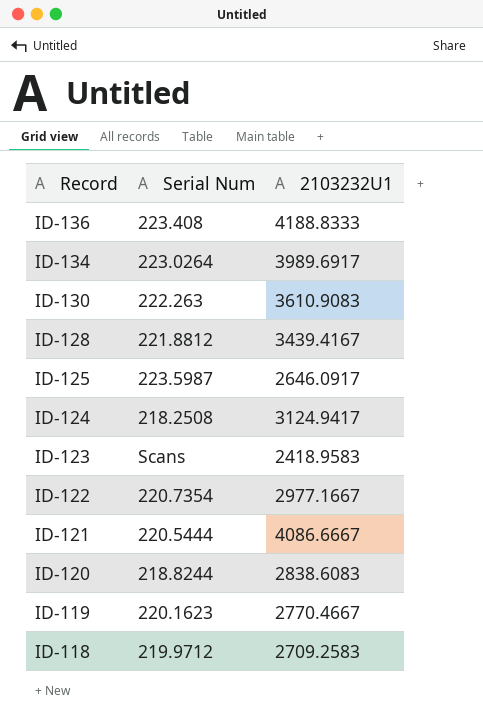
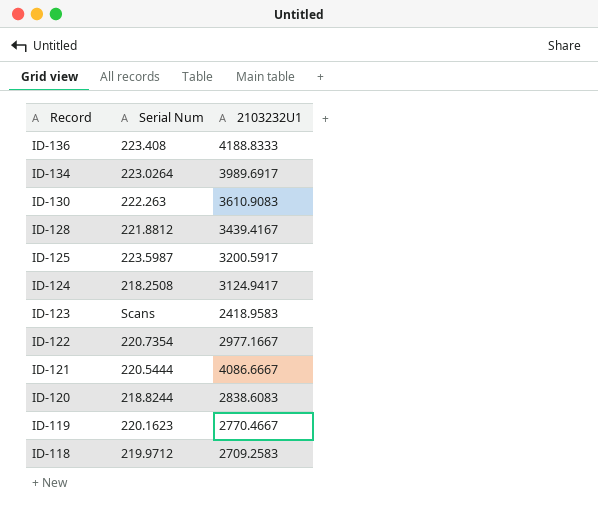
ID-125 | 2103232U1: 2646.0917 -> 3200.5917

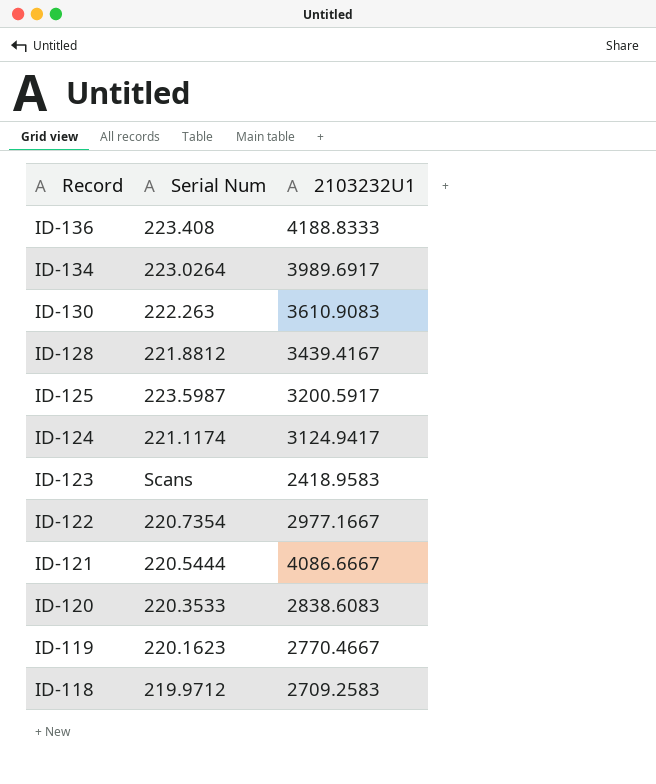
ID-124 | Serial Num: 218.2508 -> 221.1174
ID-120 | Serial Num: 218.8244 -> 220.3533

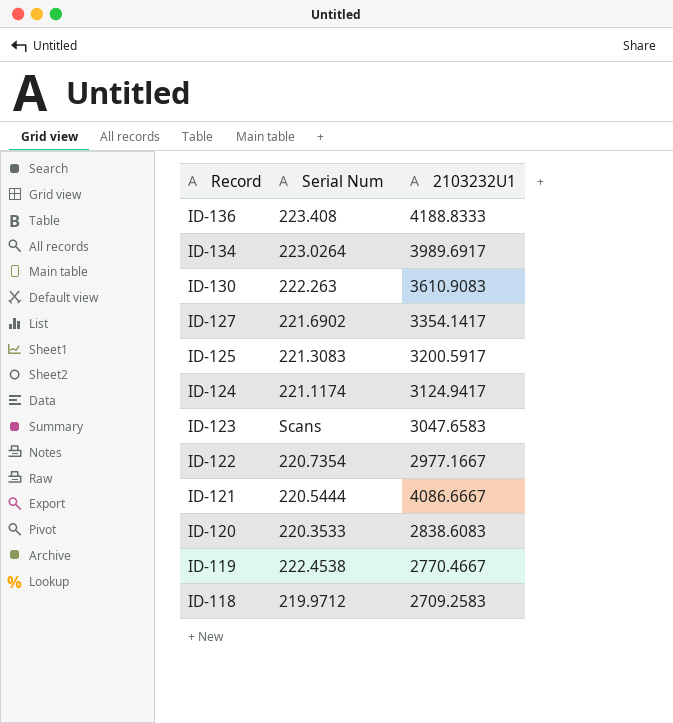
row ID-128: 221.8812 | 3439.4167 -> none
row ID-127: none -> 221.6902 | 3354.1417
ID-125 | Serial Num: 223.5987 -> 221.3083
ID-123 | 2103232U1: 2418.9583 -> 3047.6583
ID-119 | Serial Num: 220.1623 -> 222.4538

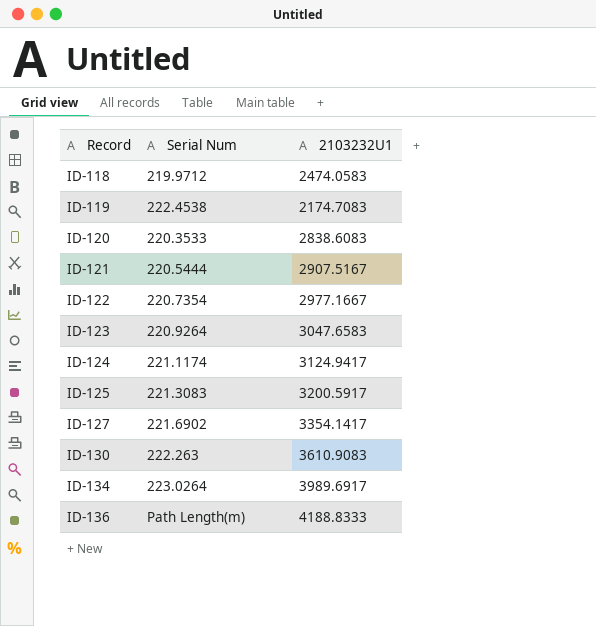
row order: Record descending -> Record ascending
ID-118 | 2103232U1: 2709.2583 -> 2474.0583
ID-119 | 2103232U1: 2770.4667 -> 2174.7083
ID-121 | 2103232U1: 4086.6667 -> 2907.5167
ID-123 | Serial Num: Scans -> 220.9264
ID-136 | Serial Num: 223.408 -> Path Length(m)

